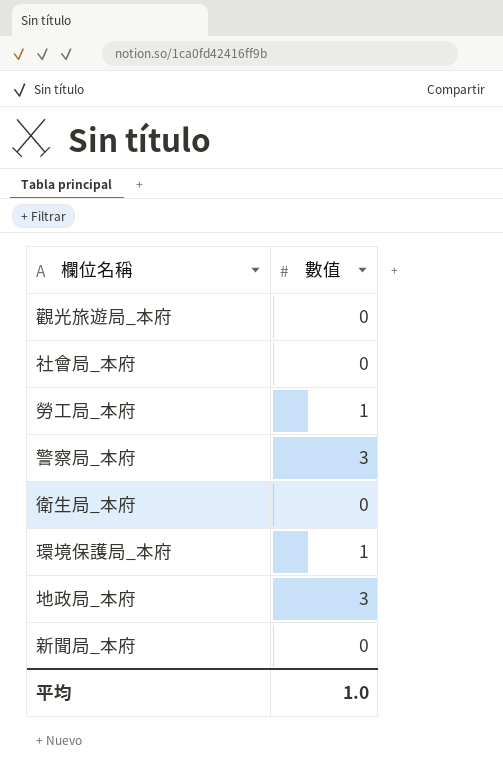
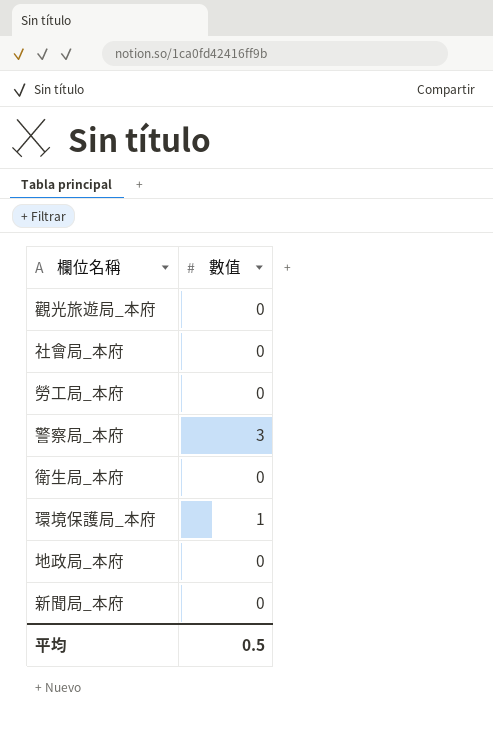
勞工局_本府 | 數值: 1 -> 0
地政局_本府 | 數值: 3 -> 0
平均 | 數值: 1.0 -> 0.5

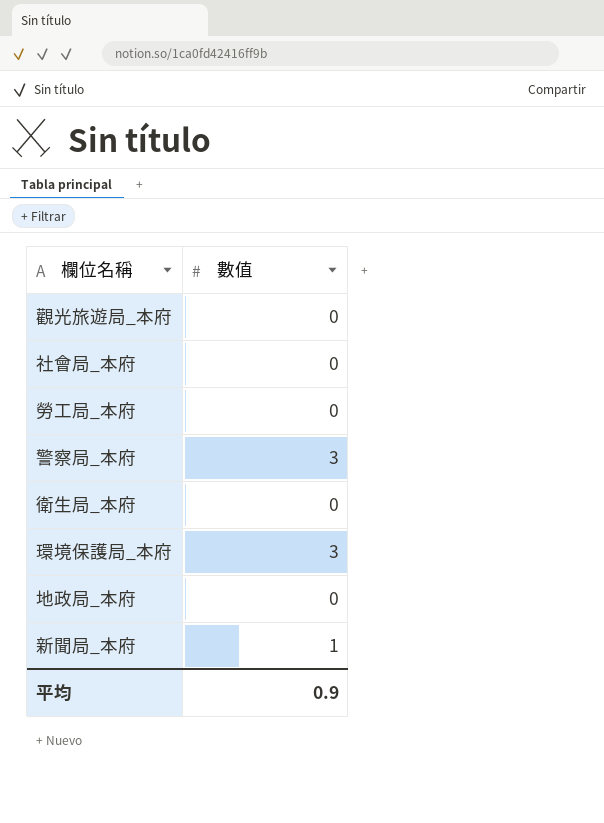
環境保護局_本府 | 數值: 1 -> 3
新聞局_本府 | 數值: 0 -> 1
平均 | 數值: 0.5 -> 0.9

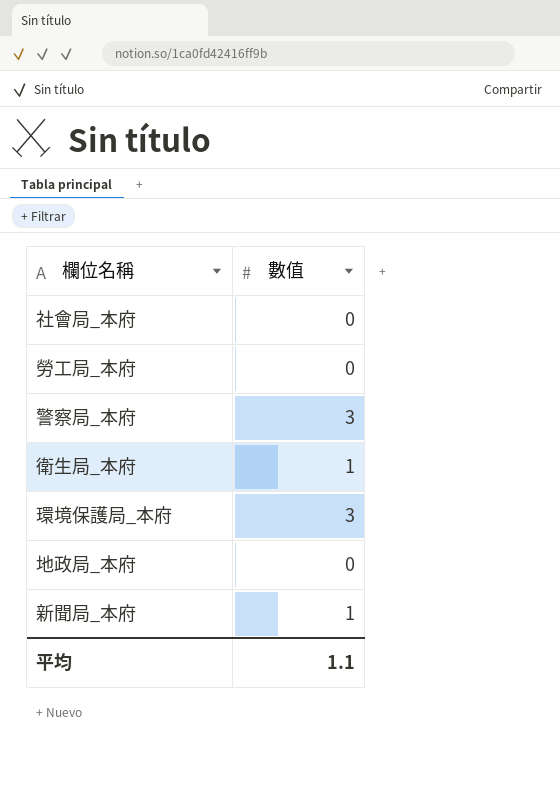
row 觀光旅遊局_本府: 0 -> none
衛生局_本府 | 數值: 0 -> 1
平均 | 數值: 0.9 -> 1.1

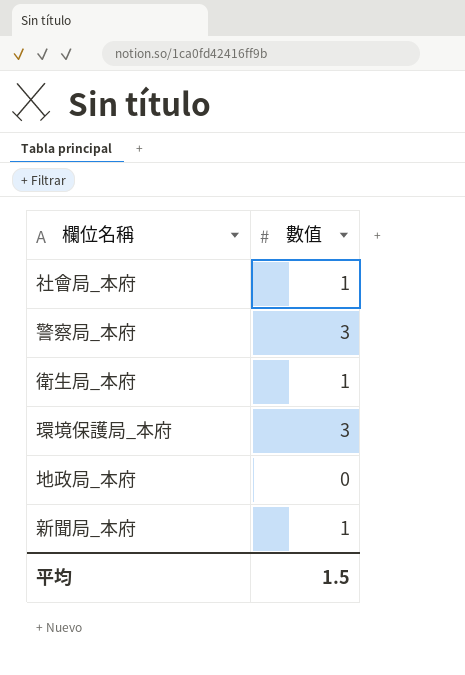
row 勞工局_本府: 0 -> none
社會局_本府 | 數值: 0 -> 1
平均 | 數值: 1.1 -> 1.5

